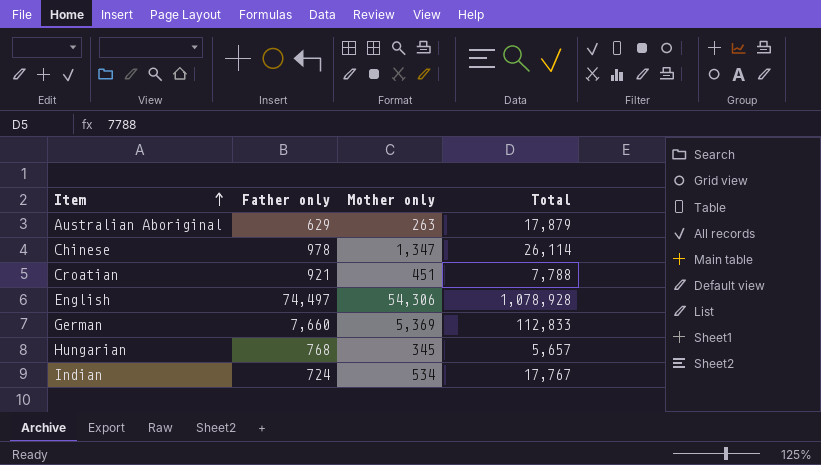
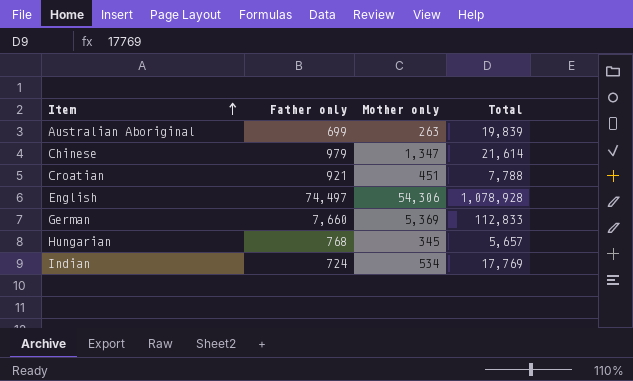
Australian Aboriginal | Father only: 629 -> 699
Australian Aboriginal | Total: 17,879 -> 19,839
Chinese | Father only: 978 -> 979
Chinese | Total: 26,114 -> 21,614
Indian | Total: 17,767 -> 17,769

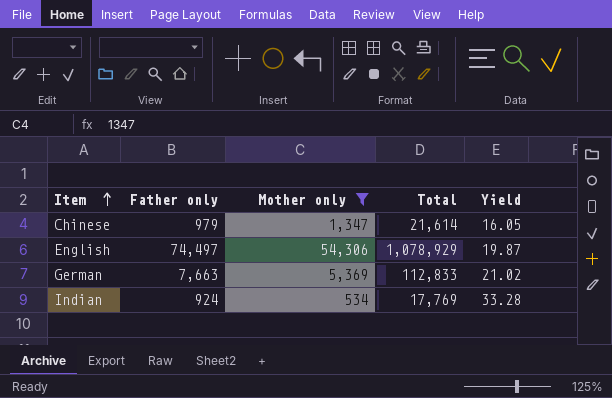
filter: none -> Mother only >= 534
column Yield | formula: none -> [Total] / [Mother only]
English | Total: 1,078,928 -> 1,078,929
German | Father only: 7,660 -> 7,663
Indian | Father only: 724 -> 924

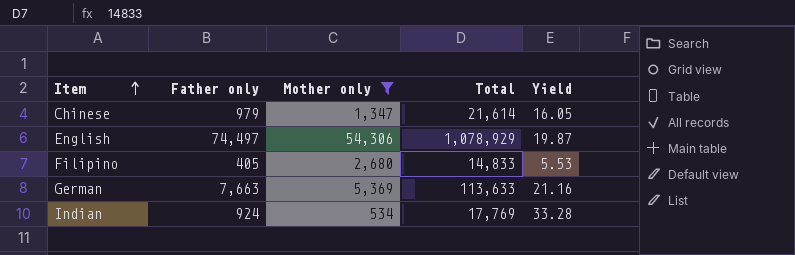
row Filipino: none -> 405 | 2,680 | 14,833 | 5.53
German | Total: 112,833 -> 113,633
German | Yield: 21.02 -> 21.16

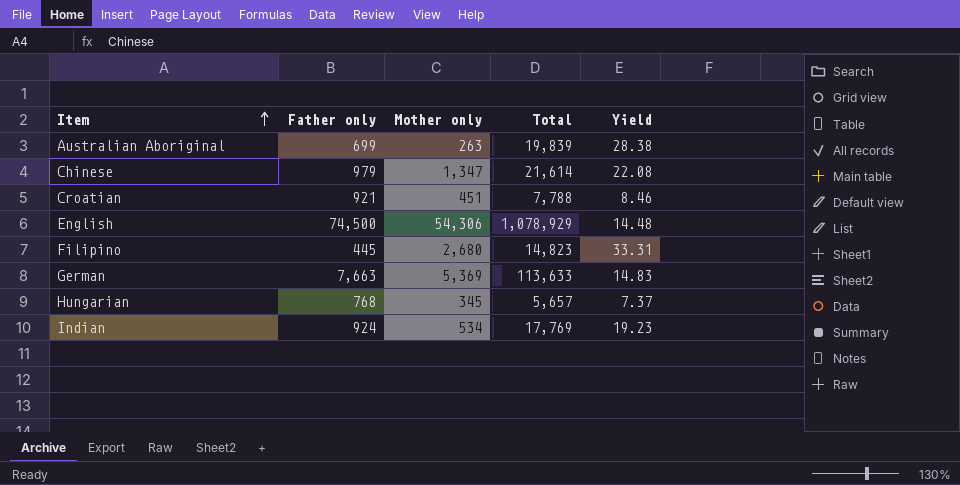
filter: Mother only >= 534 -> none
column Yield | formula: [Total] / [Mother only] -> [Total] / [Father only]
English | Father only: 74,497 -> 74,500
Filipino | Father only: 405 -> 445
Filipino | Total: 14,833 -> 14,823

